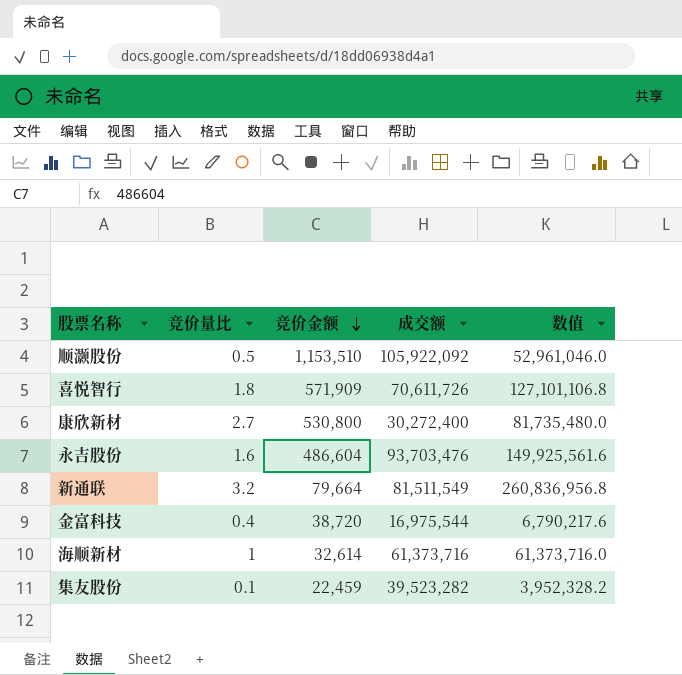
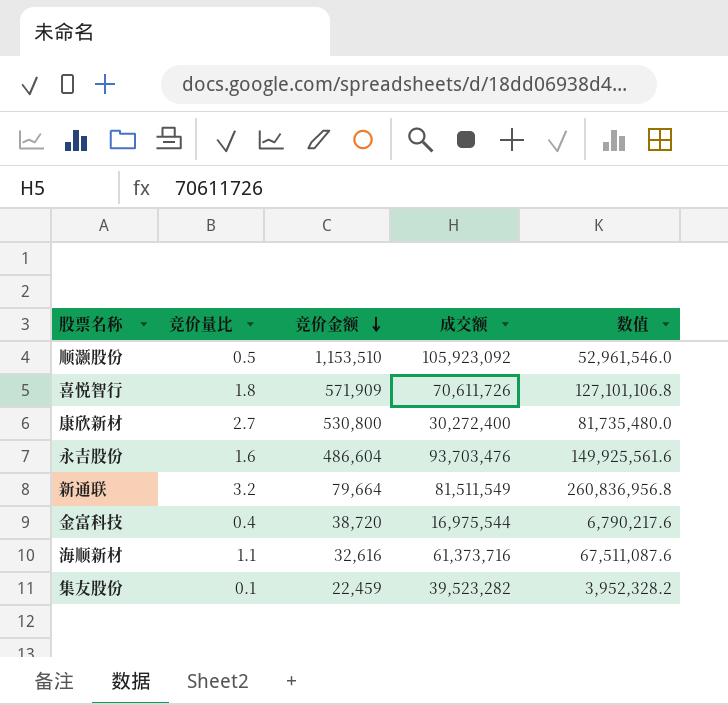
顺灏股份 | 成交额: 105,922,092 -> 105,923,092
顺灏股份 | 数值: 52,961,046.0 -> 52,961,546.0
海顺新材 | 竞价量比: 1 -> 1.1
海顺新材 | 竞价金额: 32,614 -> 32,616
海顺新材 | 数值: 61,373,716.0 -> 67,511,087.6

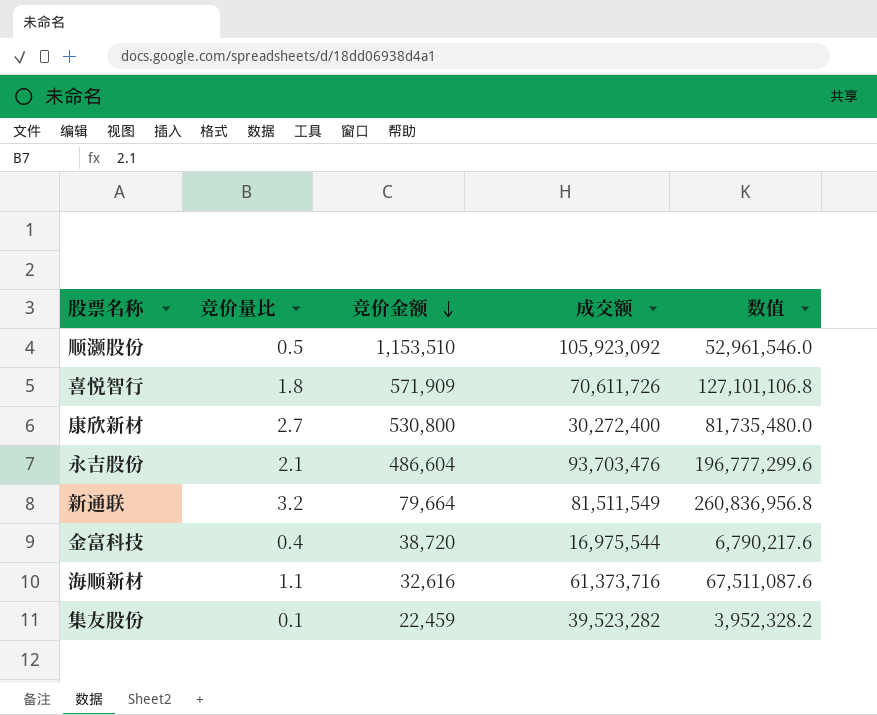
永吉股份 | 竞价量比: 1.6 -> 2.1
永吉股份 | 数值: 149,925,561.6 -> 196,777,299.6

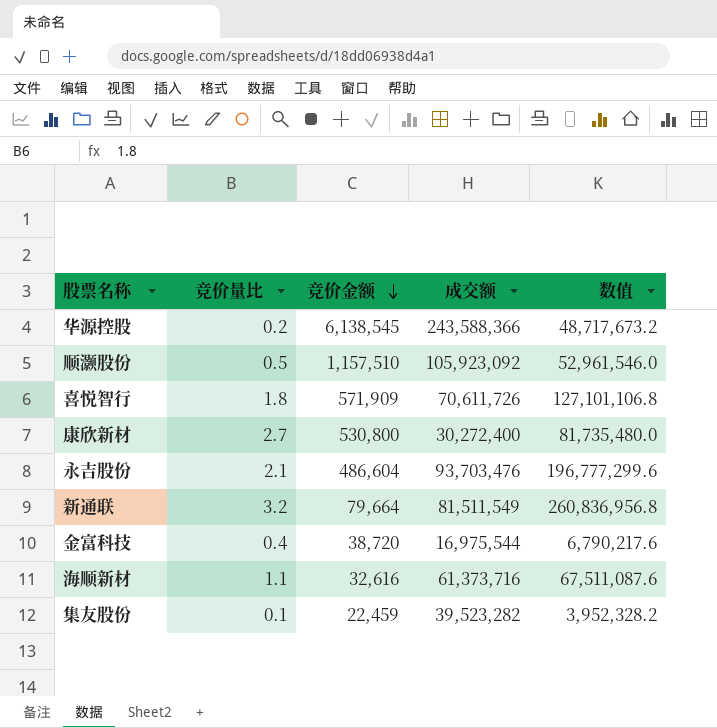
row 华源控股: none -> 0.2 | 6,138,545 | 243,588,366 | 48,717,673.2
顺灏股份 | 竞价金额: 1,153,510 -> 1,157,510

